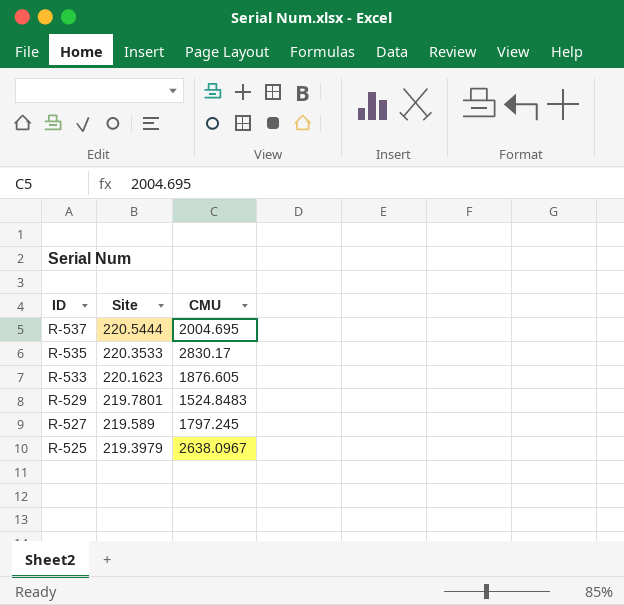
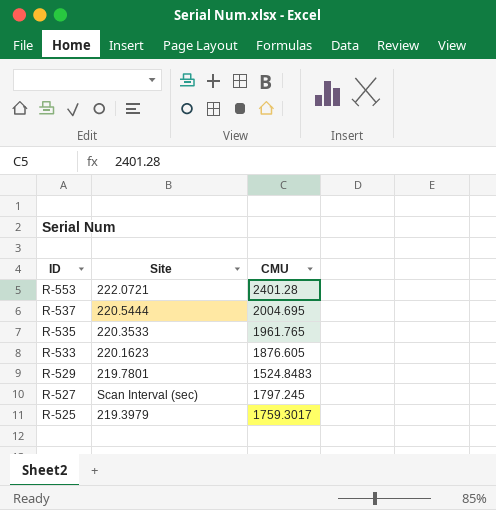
row R-553: none -> 222.0721 | 2401.28
R-535 | CMU: 2830.17 -> 1961.765
R-527 | Site: 219.589 -> Scan Interval (sec)
R-525 | CMU: 2638.0967 -> 1759.3017

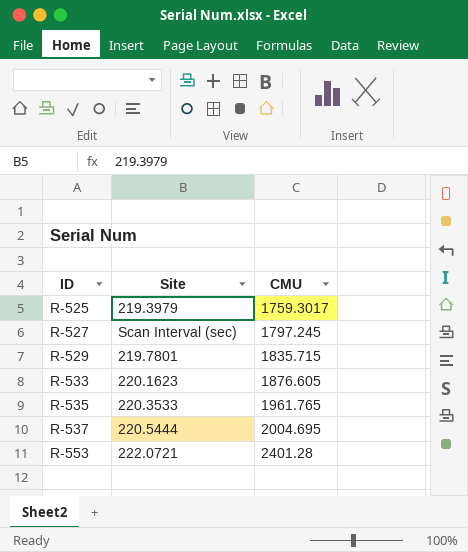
row order: ID descending -> ID ascending
R-529 | CMU: 1524.8483 -> 1835.715

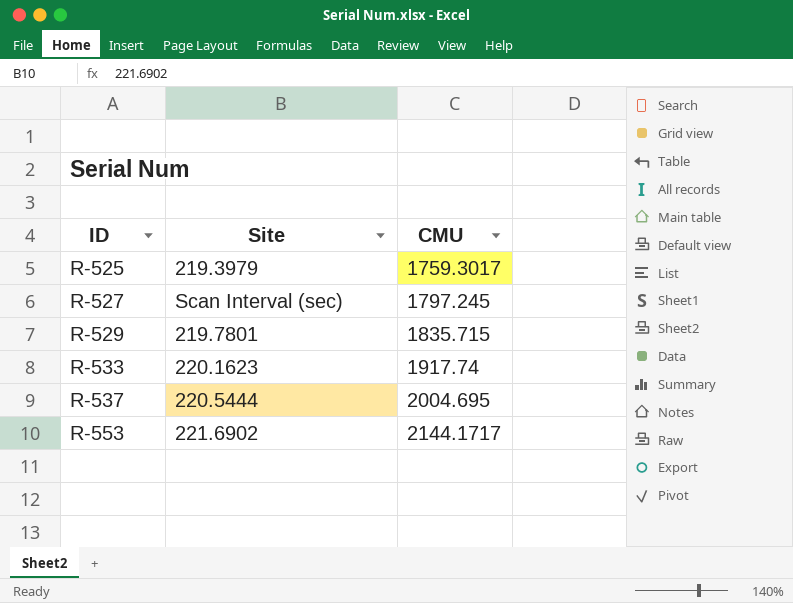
row R-535: 220.3533 | 1961.765 -> none
R-533 | CMU: 1876.605 -> 1917.74
R-553 | Site: 222.0721 -> 221.6902
R-553 | CMU: 2401.28 -> 2144.1717

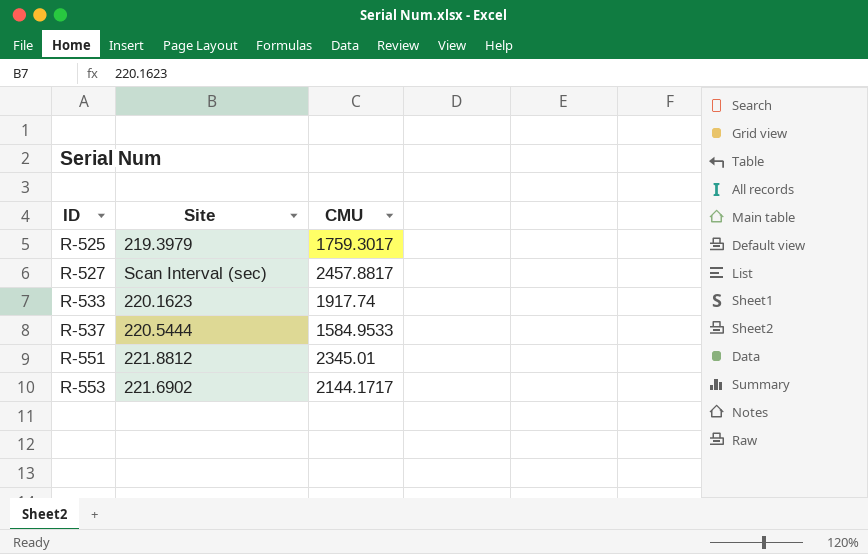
row R-529: 219.7801 | 1835.715 -> none
R-527 | CMU: 1797.245 -> 2457.8817
R-537 | CMU: 2004.695 -> 1584.9533
row R-551: none -> 221.8812 | 2345.01

